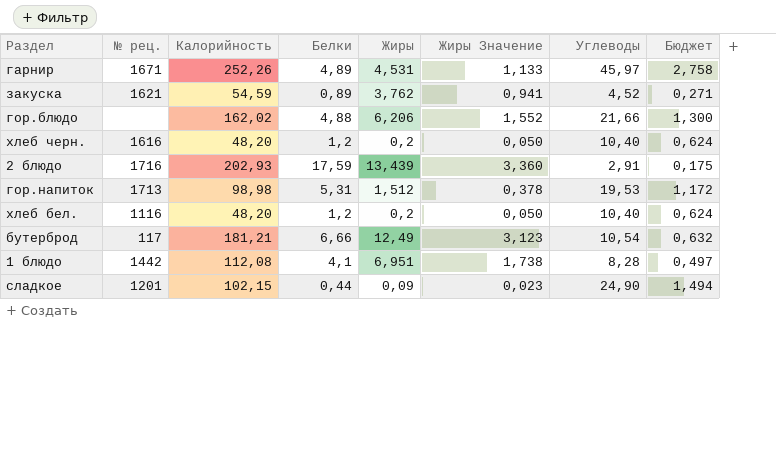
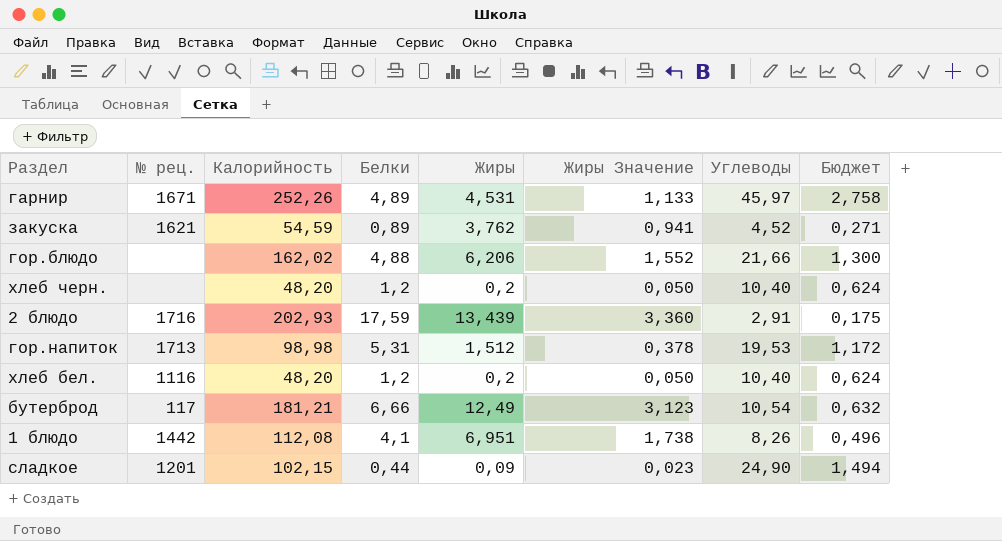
хлеб черн. | № рец.: 1616 -> none
1 блюдо | Углеводы: 8,28 -> 8,26
1 блюдо | Бюджет: 0,497 -> 0,496

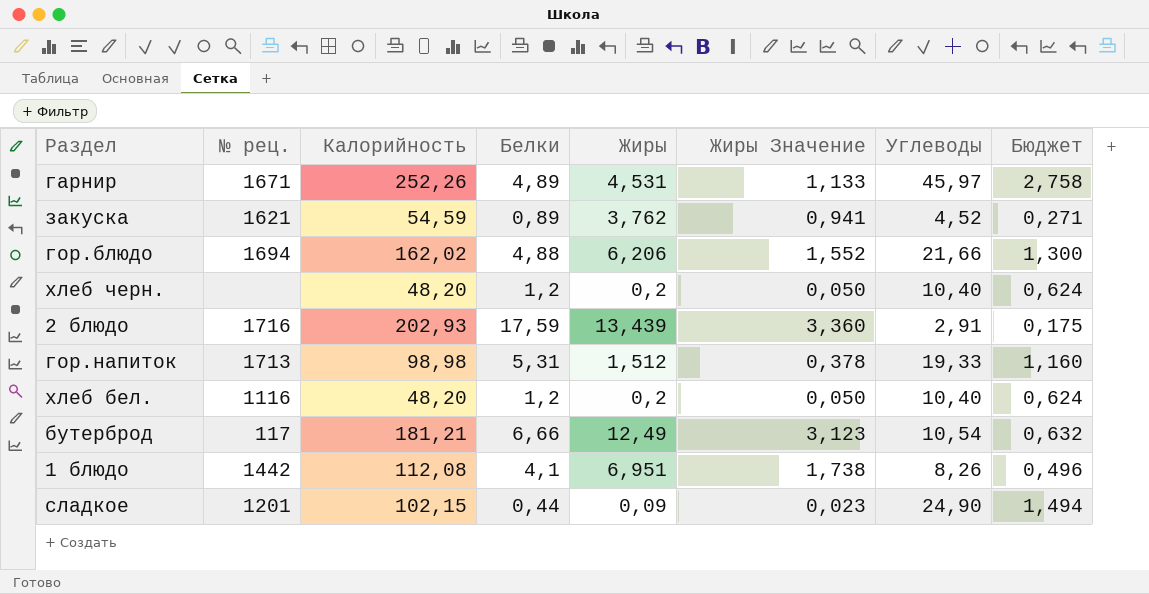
гор.блюдо | № рец.: none -> 1694
гор.напиток | Углеводы: 19,53 -> 19,33
гор.напиток | Бюджет: 1,172 -> 1,160

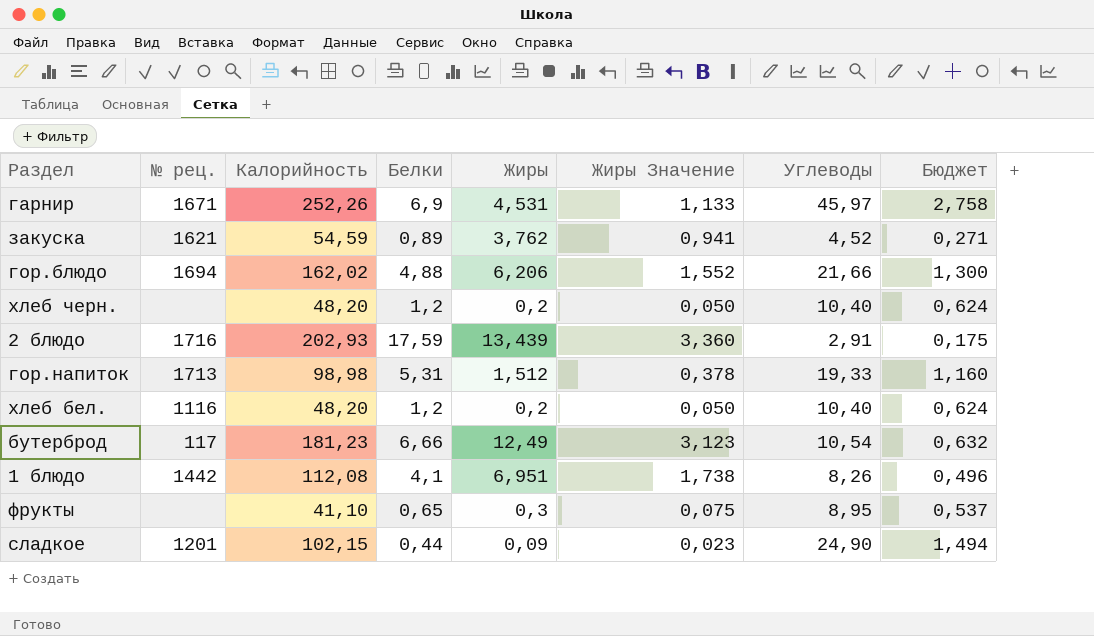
гарнир | Белки: 4,89 -> 6,9
бутерброд | Калорийность: 181,21 -> 181,23
row фрукты: none -> none | 41,10 | 0,65 | 0,3 | 0,075 | 8,95 | 0,537

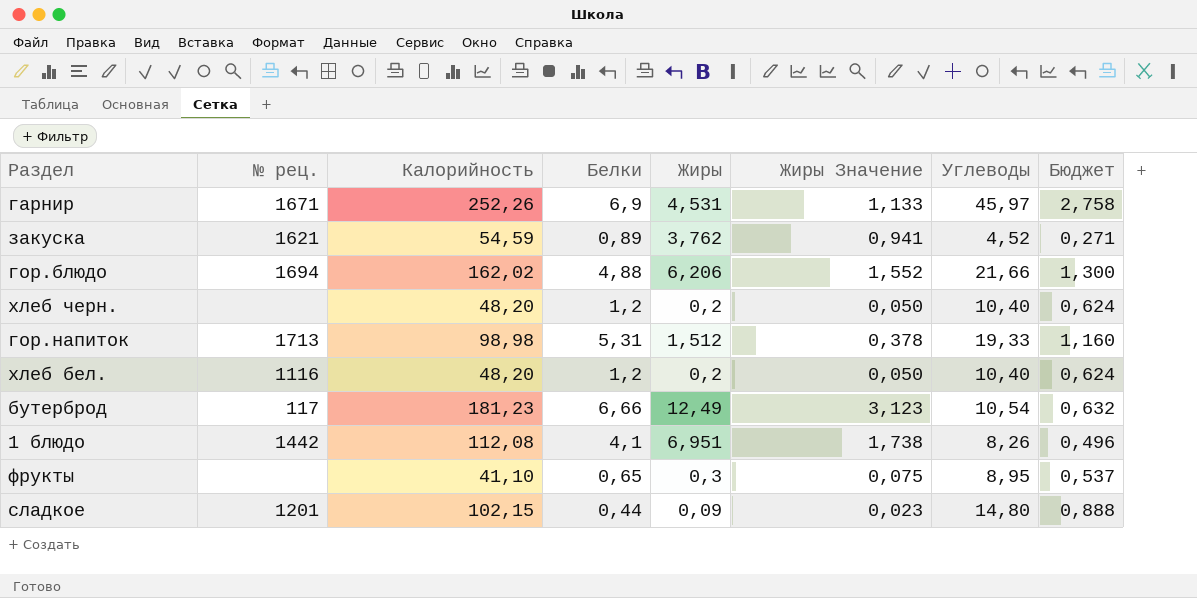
row 2 блюдо: 1716 | 202,93 | 17,59 | 13,439 | 3,360 | 2,91 | 0,175 -> none
сладкое | Углеводы: 24,90 -> 14,80
сладкое | Бюджет: 1,494 -> 0,888

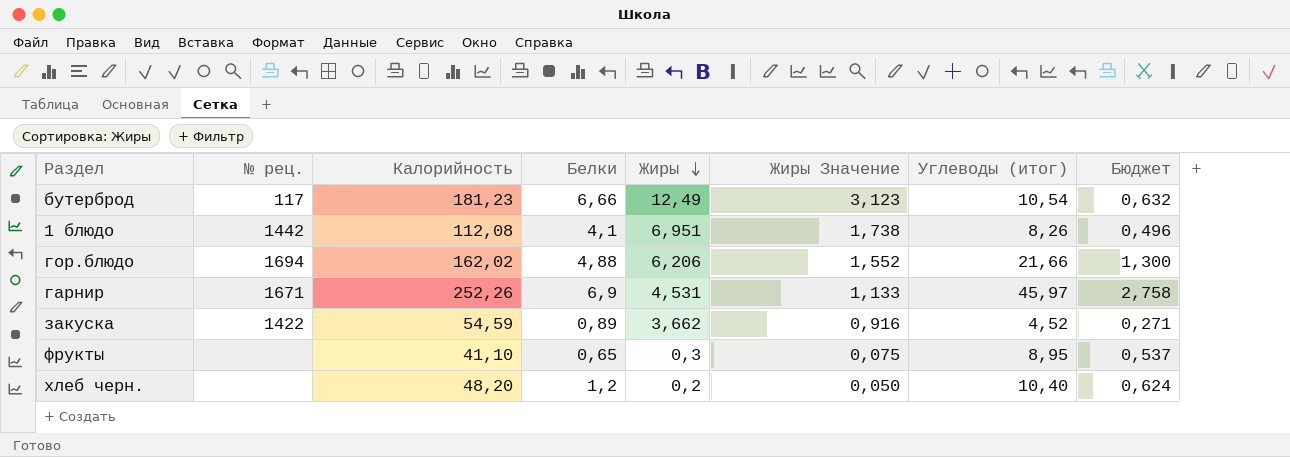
row order: none -> Жиры descending
column name: Углеводы -> Углеводы (итог)
row гор.напиток: 1713 | 98,98 | 5,31 | 1,512 | 0,378 | 19,33 | 1,160 -> none
row хлеб бел.: 1116 | 48,20 | 1,2 | 0,2 | 0,050 | 10,40 | 0,624 -> none
row сладкое: 1201 | 102,15 | 0,44 | 0,09 | 0,023 | 14,80 | 0,888 -> none
закуска | № рец.: 1621 -> 1422
закуска | Жиры: 3,762 -> 3,662
закуска | Жиры Значение: 0,941 -> 0,916

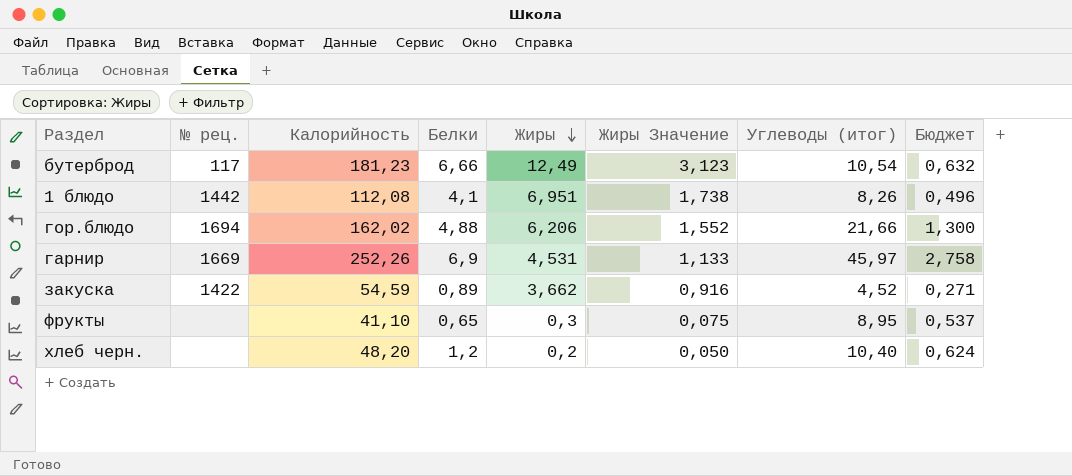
гарнир | № рец.: 1671 -> 1669

